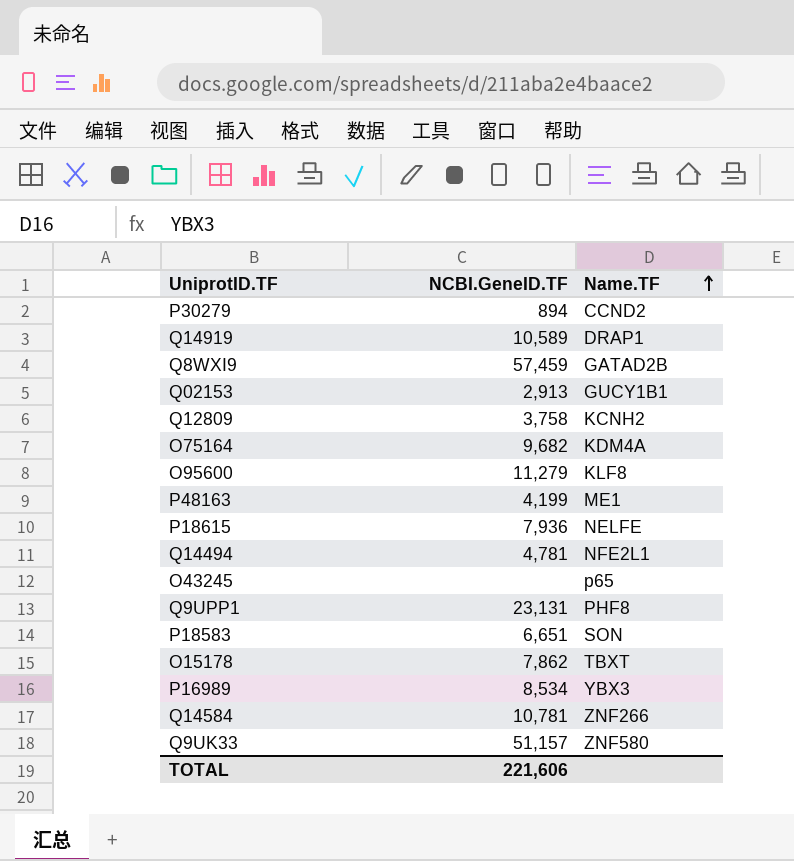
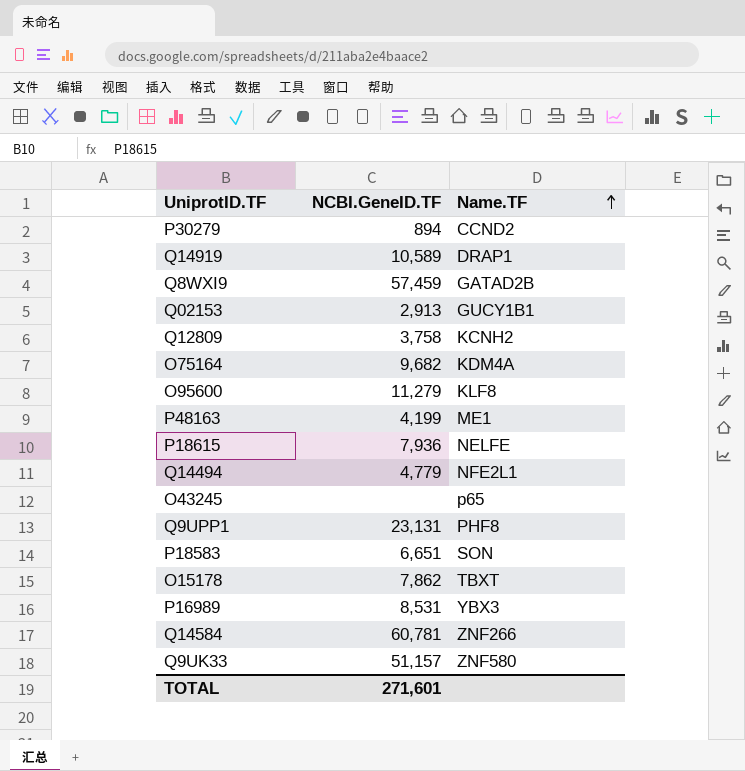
Q14494 | NCBI.GeneID.TF: 4,781 -> 4,779
P16989 | NCBI.GeneID.TF: 8,534 -> 8,531
Q14584 | NCBI.GeneID.TF: 10,781 -> 60,781
TOTAL | NCBI.GeneID.TF: 221,606 -> 271,601

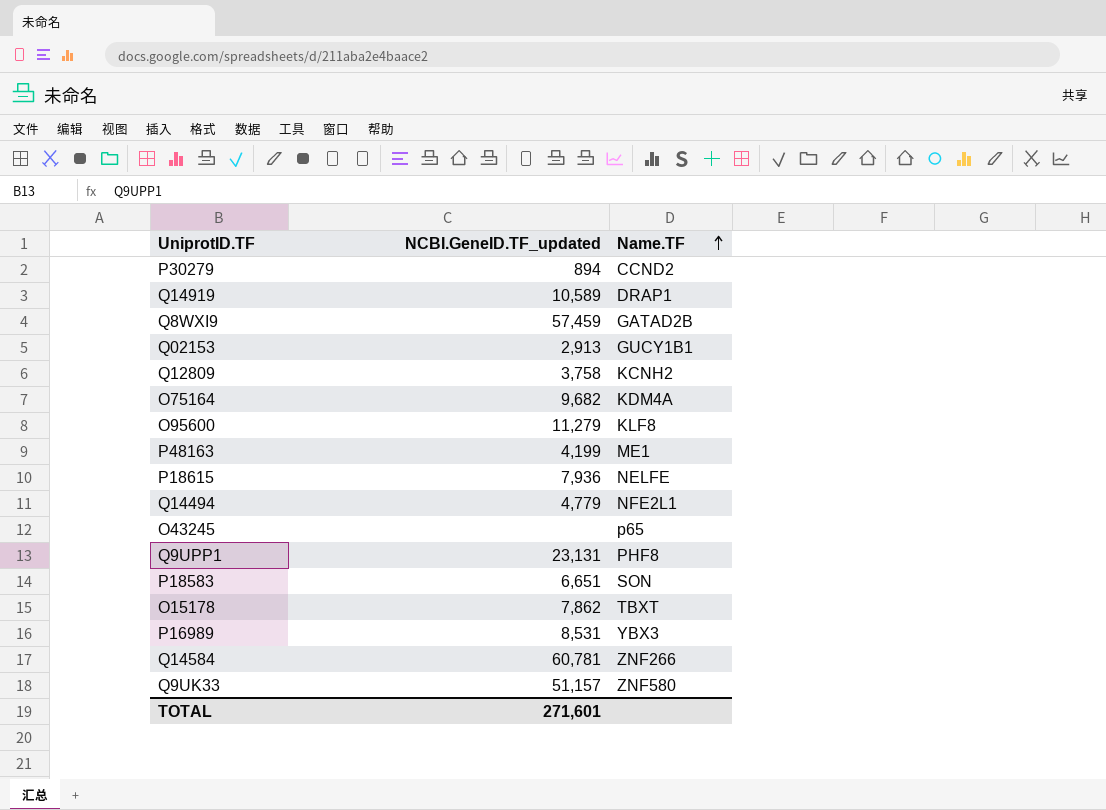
column name: NCBI.GeneID.TF -> NCBI.GeneID.TF_updated

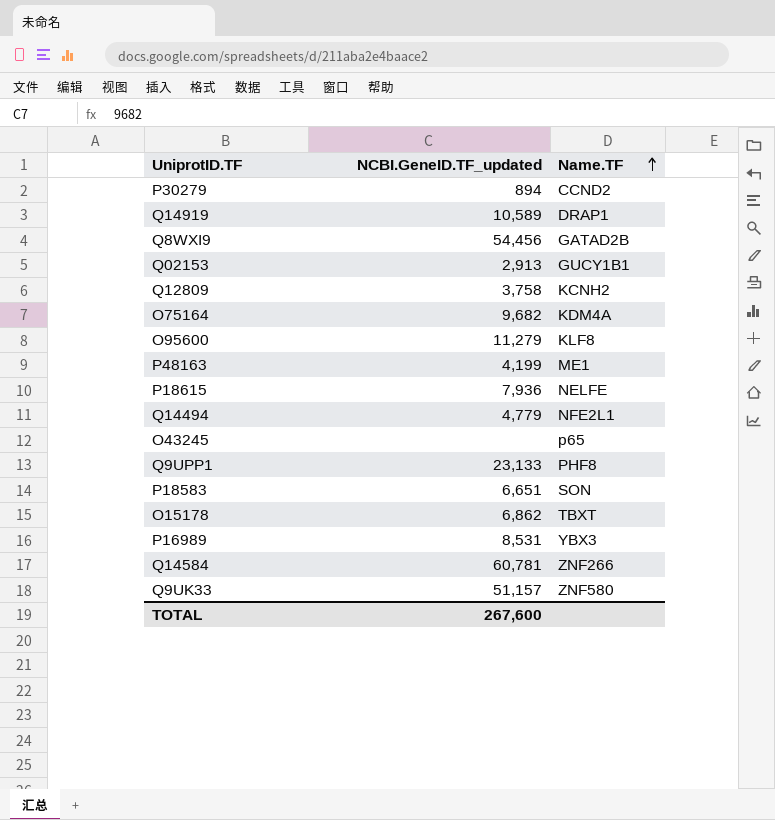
Q8WXI9 | NCBI.GeneID.TF_updated: 57,459 -> 54,456
Q9UPP1 | NCBI.GeneID.TF_updated: 23,131 -> 23,133
O15178 | NCBI.GeneID.TF_updated: 7,862 -> 6,862
TOTAL | NCBI.GeneID.TF_updated: 271,601 -> 267,600

